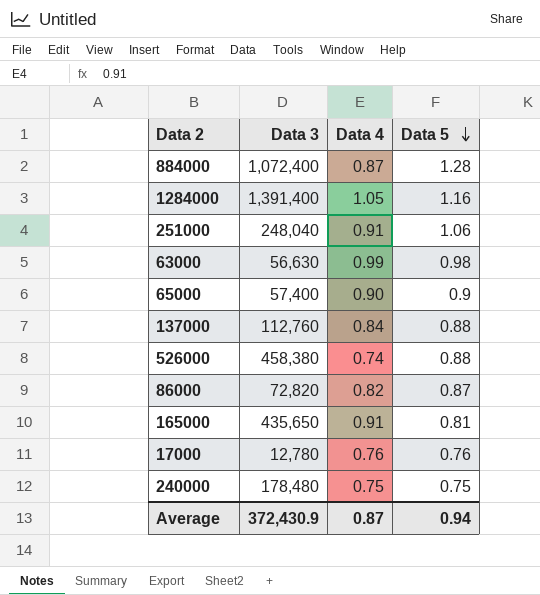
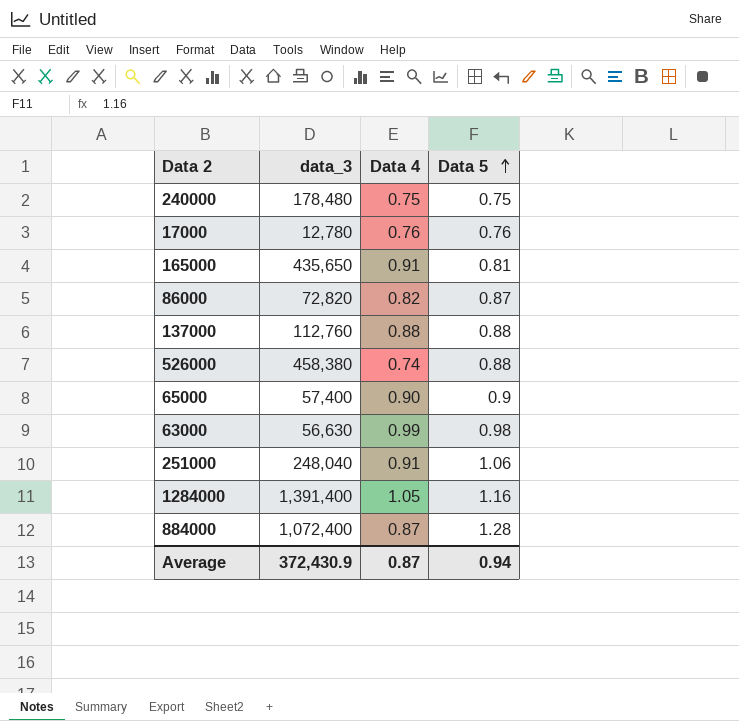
row order: Data 5 descending -> Data 5 ascending
column name: Data 3 -> data_3
137000 | Data 4: 0.84 -> 0.88

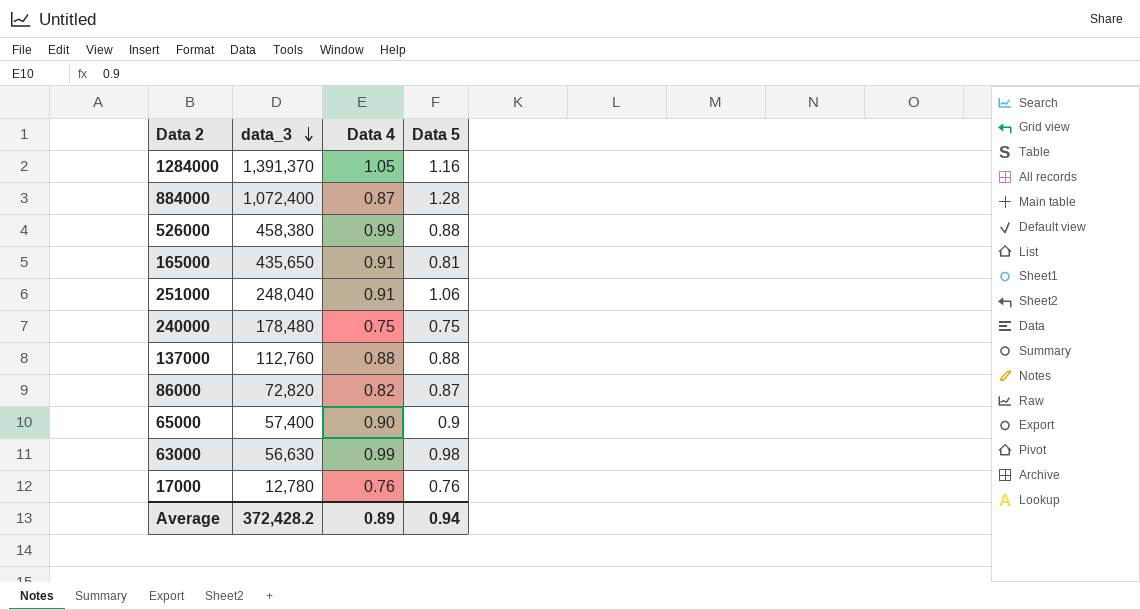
row order: Data 5 ascending -> data_3 descending
1284000 | data_3: 1,391,400 -> 1,391,370
526000 | Data 4: 0.74 -> 0.99
Average | data_3: 372,430.9 -> 372,428.2
Average | Data 4: 0.87 -> 0.89

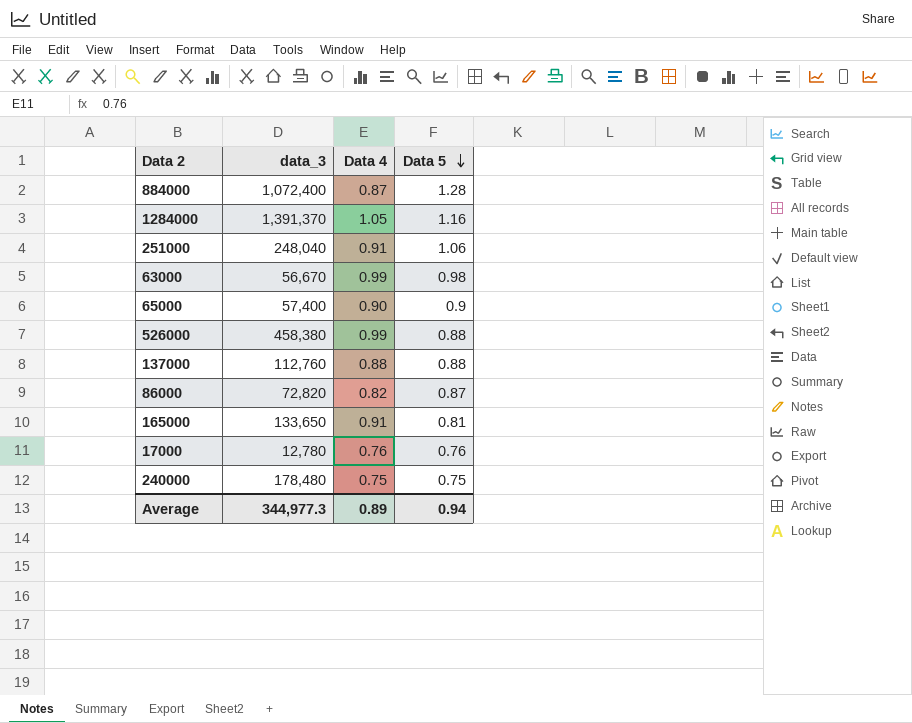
row order: data_3 descending -> Data 5 descending
63000 | data_3: 56,630 -> 56,670
165000 | data_3: 435,650 -> 133,650
Average | data_3: 372,428.2 -> 344,977.3

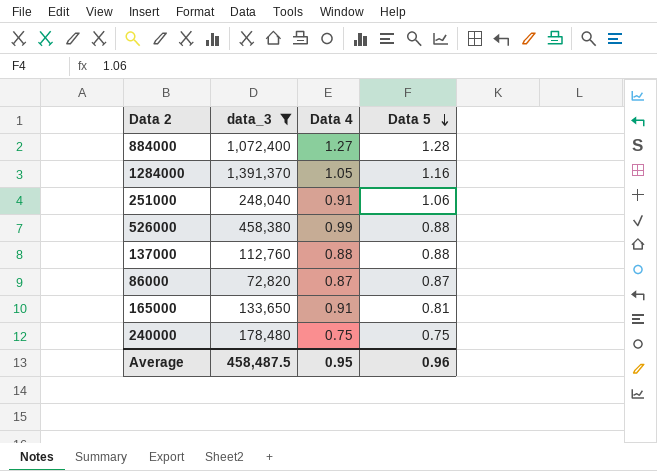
filter: none -> data_3 >= 72,820
884000 | Data 4: 0.87 -> 1.27
86000 | Data 4: 0.82 -> 0.87
Average | data_3: 344,977.3 -> 458,487.5
Average | Data 4: 0.89 -> 0.95
Average | Data 5: 0.94 -> 0.96

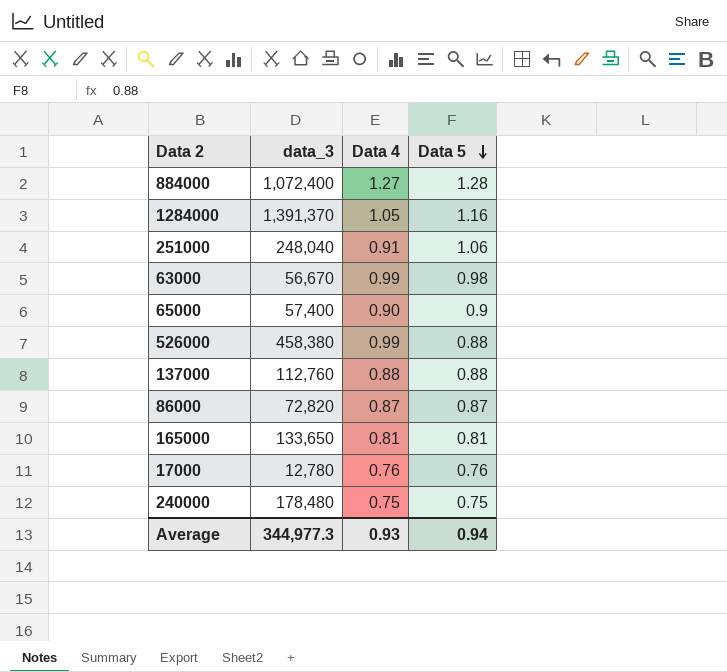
filter: data_3 >= 72,820 -> none
165000 | Data 4: 0.91 -> 0.81
Average | data_3: 458,487.5 -> 344,977.3
Average | Data 4: 0.95 -> 0.93
Average | Data 5: 0.96 -> 0.94

